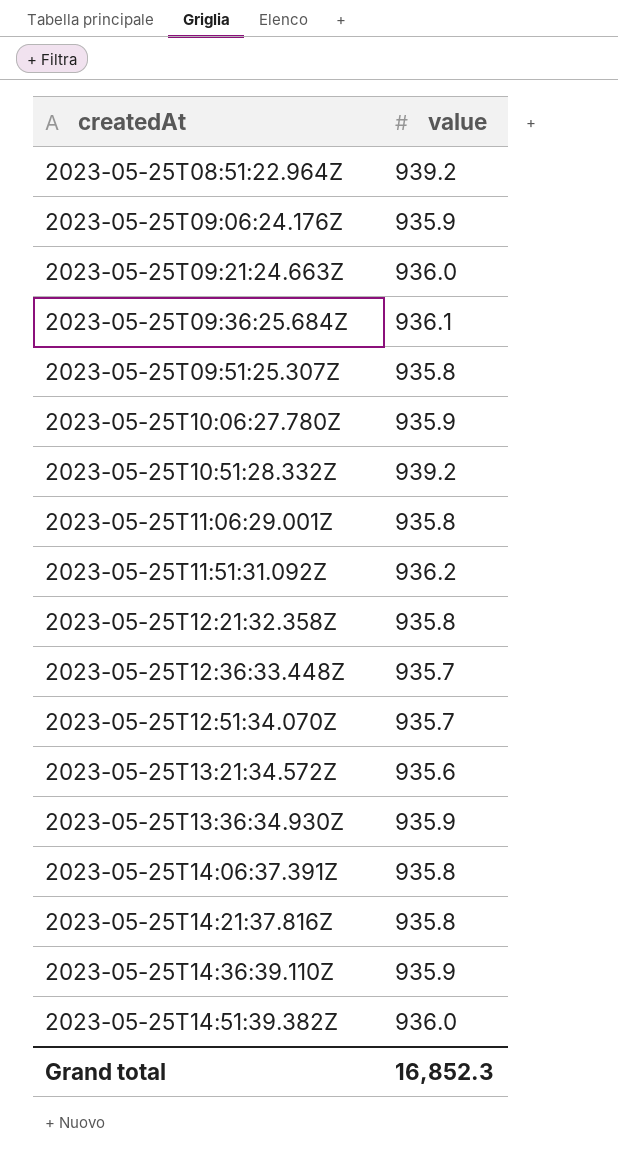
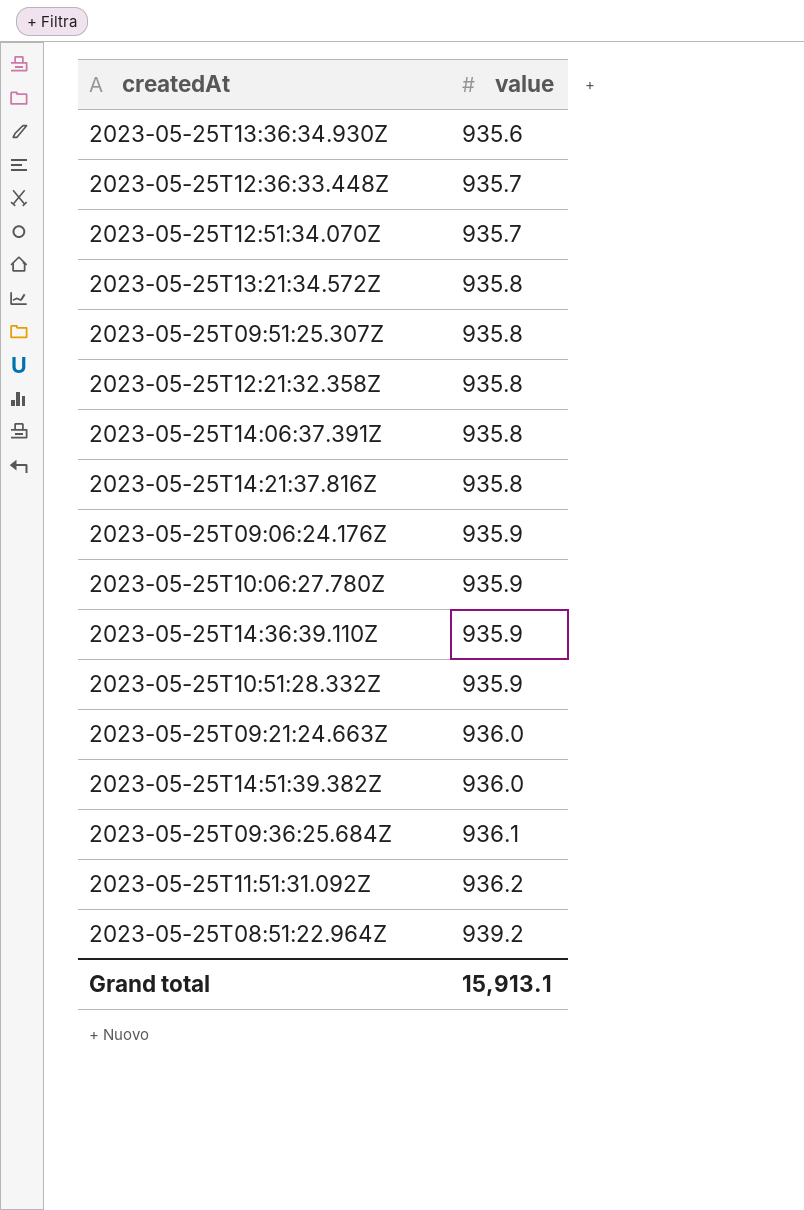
row order: createdAt ascending -> value ascending
row 2023-05-25T11:06:29.001Z: 935.8 -> none
2023-05-25T13:36:34.930Z | value: 935.9 -> 935.6
2023-05-25T13:21:34.572Z | value: 935.6 -> 935.8
2023-05-25T10:51:28.332Z | value: 939.2 -> 935.9
Grand total | value: 16,852.3 -> 15,913.1

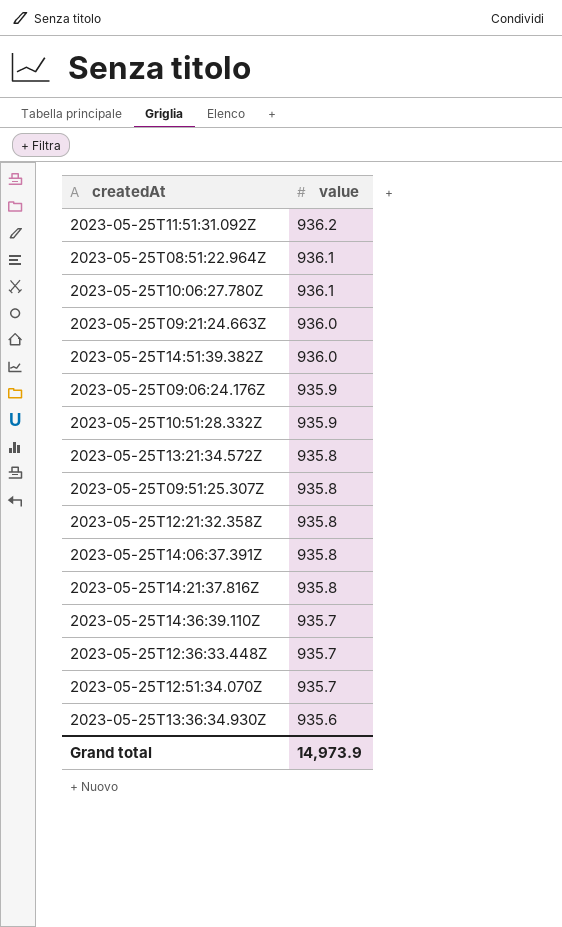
row order: value ascending -> value descending
row 2023-05-25T09:36:25.684Z: 936.1 -> none
2023-05-25T08:51:22.964Z | value: 939.2 -> 936.1
2023-05-25T10:06:27.780Z | value: 935.9 -> 936.1
2023-05-25T14:36:39.110Z | value: 935.9 -> 935.7
Grand total | value: 15,913.1 -> 14,973.9

